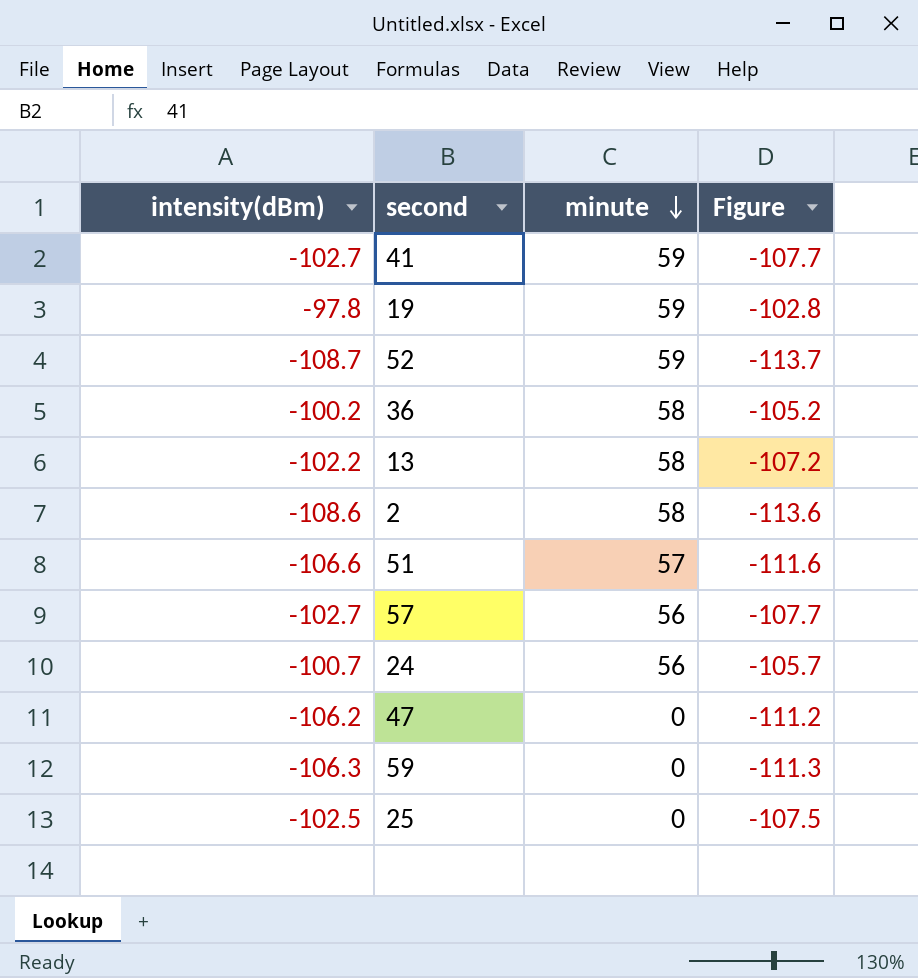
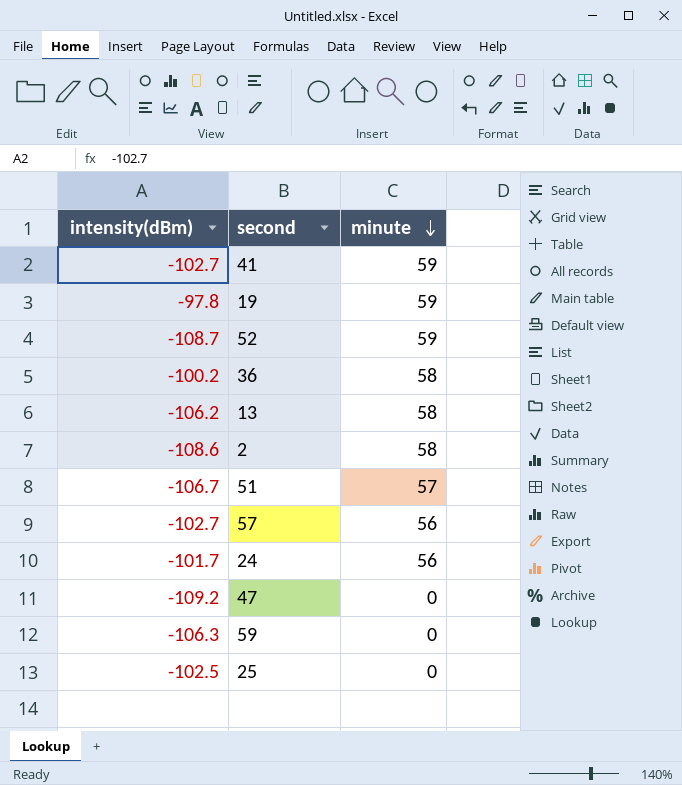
column Figure | formula: [intensity(dBm)] - 5 -> none
13 | intensity(dBm): -102.2 -> -106.2
51 | intensity(dBm): -106.6 -> -106.7
24 | intensity(dBm): -100.7 -> -101.7
47 | intensity(dBm): -106.2 -> -109.2

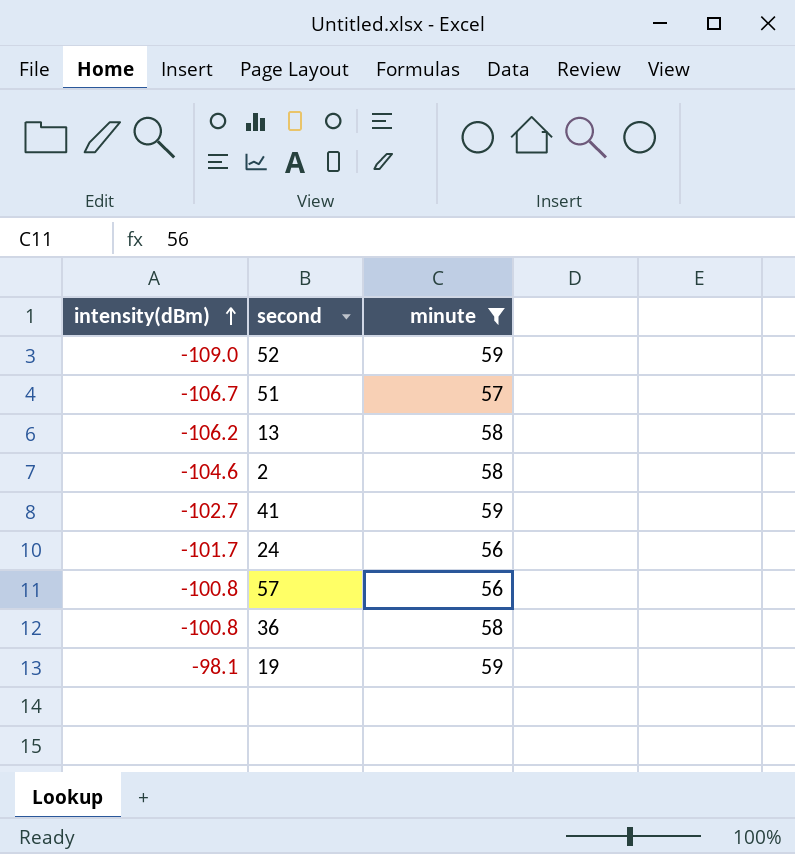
filter: none -> minute != 0
row order: minute descending -> intensity(dBm) ascending
52 | intensity(dBm): -108.7 -> -109.0
2 | intensity(dBm): -108.6 -> -104.6
57 | intensity(dBm): -102.7 -> -100.8
36 | intensity(dBm): -100.2 -> -100.8
19 | intensity(dBm): -97.8 -> -98.1

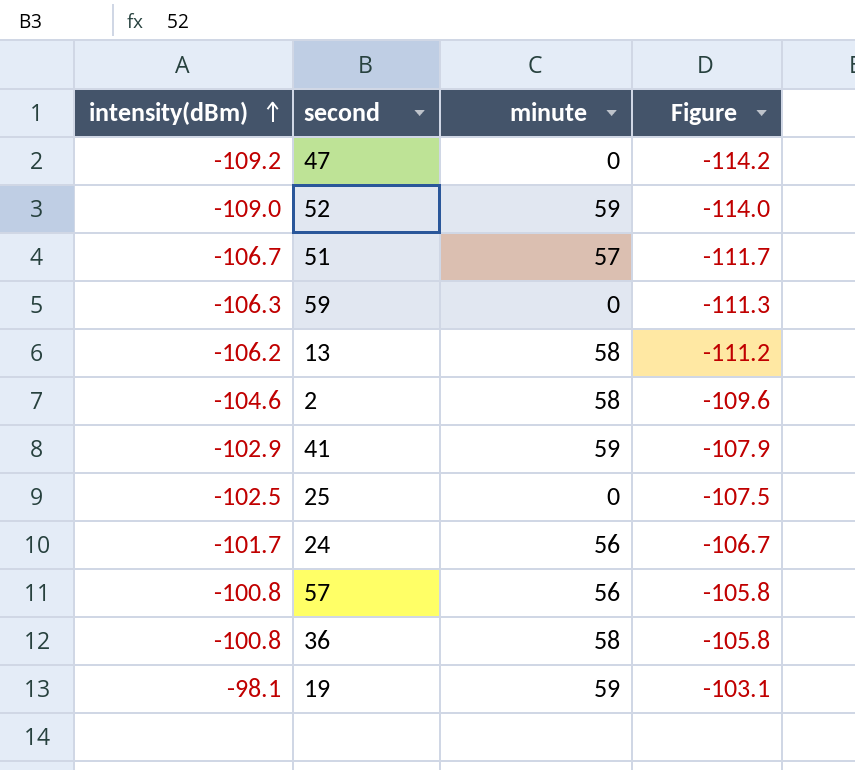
filter: minute != 0 -> none
column Figure | formula: none -> [intensity(dBm)] - 5
41 | intensity(dBm): -102.7 -> -102.9

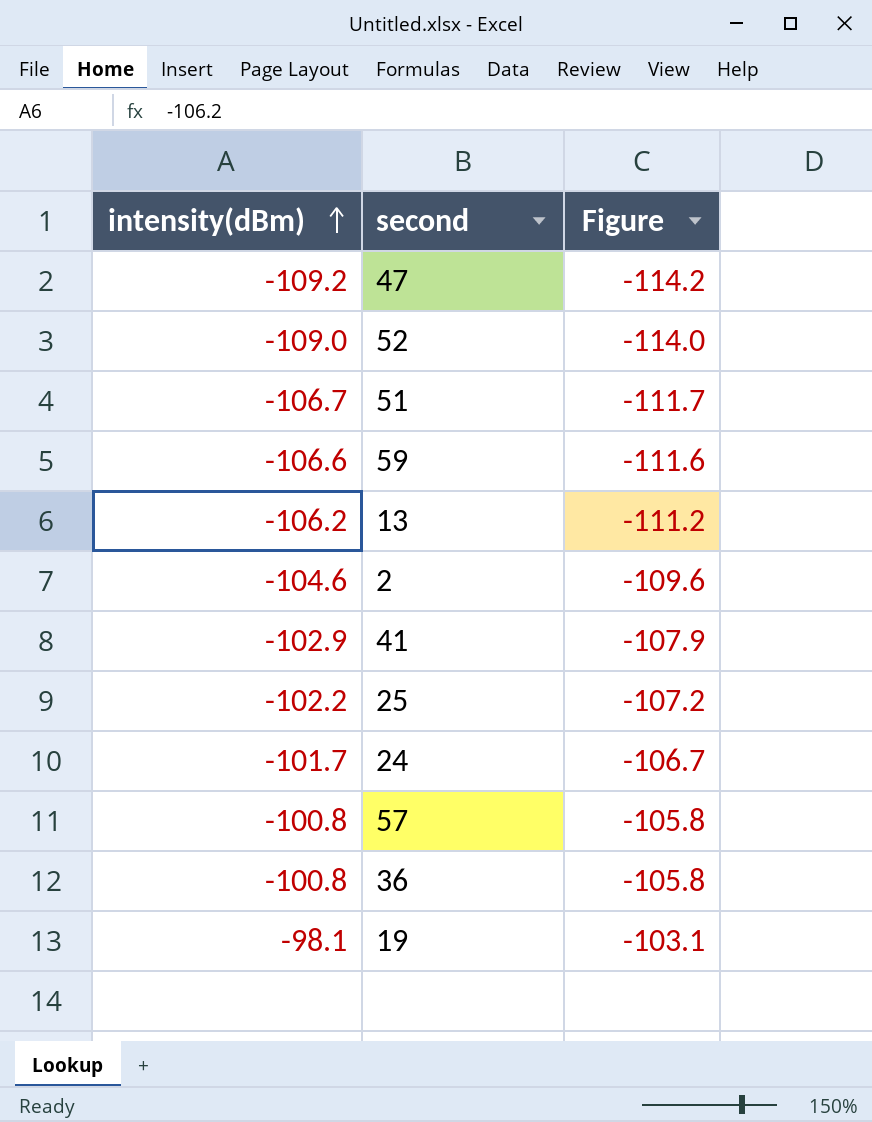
column minute | position: 3 -> none
59 | intensity(dBm): -106.3 -> -106.6
59 | Figure: -111.3 -> -111.6
25 | intensity(dBm): -102.5 -> -102.2
25 | Figure: -107.5 -> -107.2

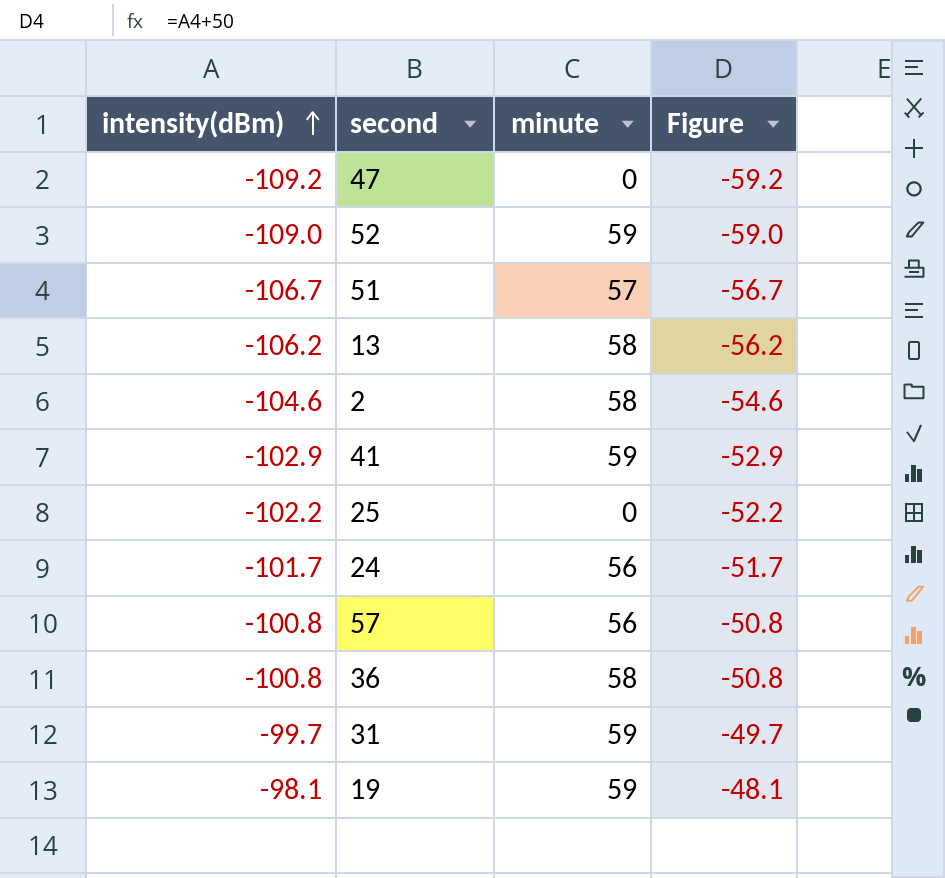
column minute | position: none -> 3
column Figure | formula: [intensity(dBm)] - 5 -> [intensity(dBm)] + 50
row 59: -106.6 | -111.6 -> none
row 31: none -> -99.7 | 59 | -49.7

